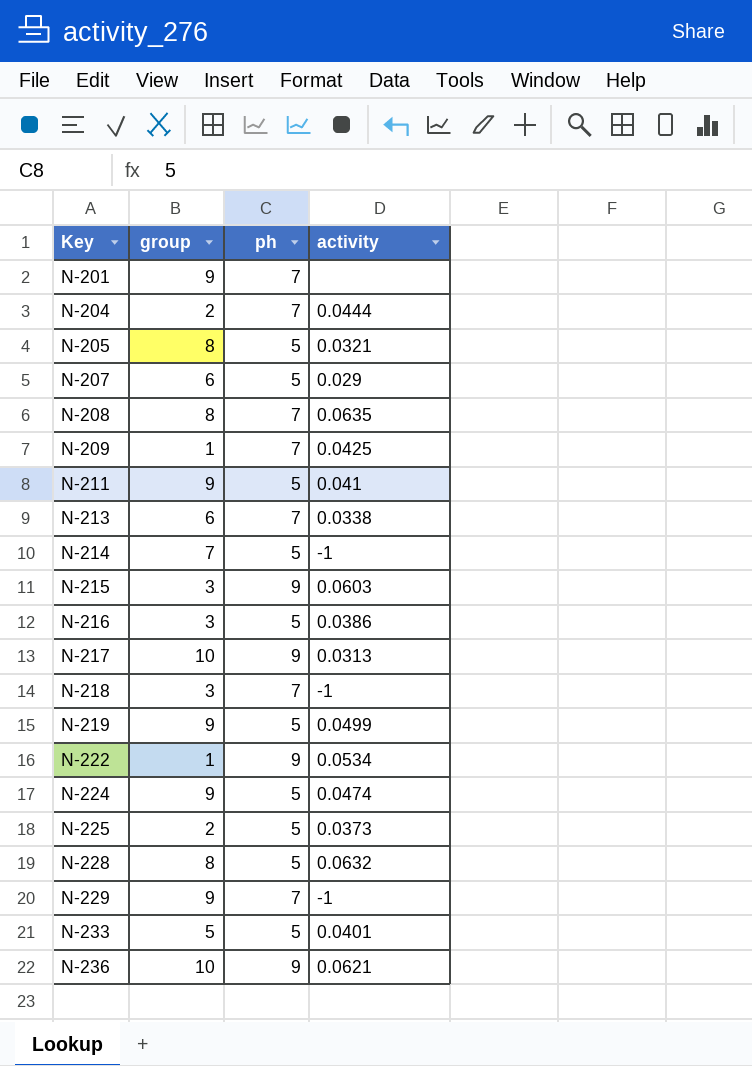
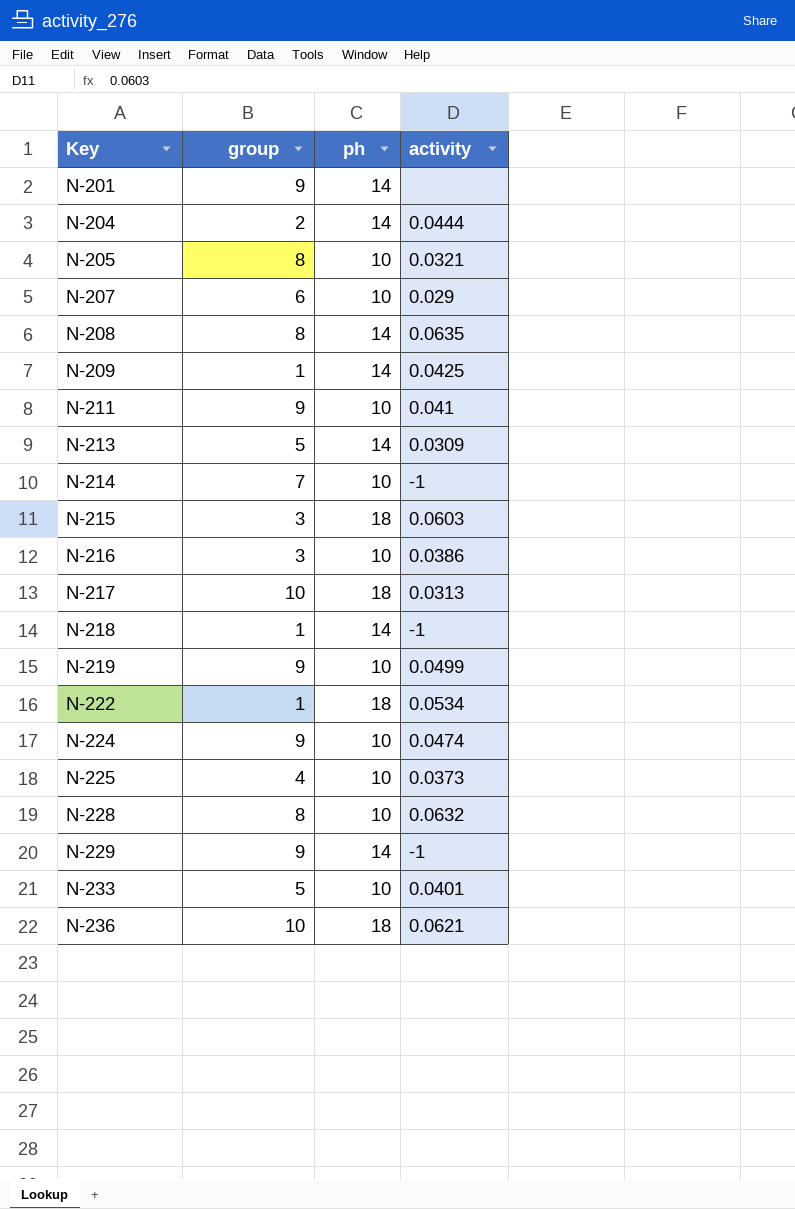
N-201 | ph: 7 -> 14
N-204 | ph: 7 -> 14
N-205 | ph: 5 -> 10
N-207 | ph: 5 -> 10
N-208 | ph: 7 -> 14
N-209 | ph: 7 -> 14
N-211 | ph: 5 -> 10
N-213 | group: 6 -> 5
N-213 | ph: 7 -> 14
N-213 | activity: 0.0338 -> 0.0309
N-214 | ph: 5 -> 10
N-215 | ph: 9 -> 18
N-216 | ph: 5 -> 10
N-217 | ph: 9 -> 18
N-218 | group: 3 -> 1
N-218 | ph: 7 -> 14
N-219 | ph: 5 -> 10
N-222 | ph: 9 -> 18
N-224 | ph: 5 -> 10
N-225 | group: 2 -> 4
N-225 | ph: 5 -> 10
N-228 | ph: 5 -> 10
N-229 | ph: 7 -> 14
N-233 | ph: 5 -> 10
N-236 | ph: 9 -> 18

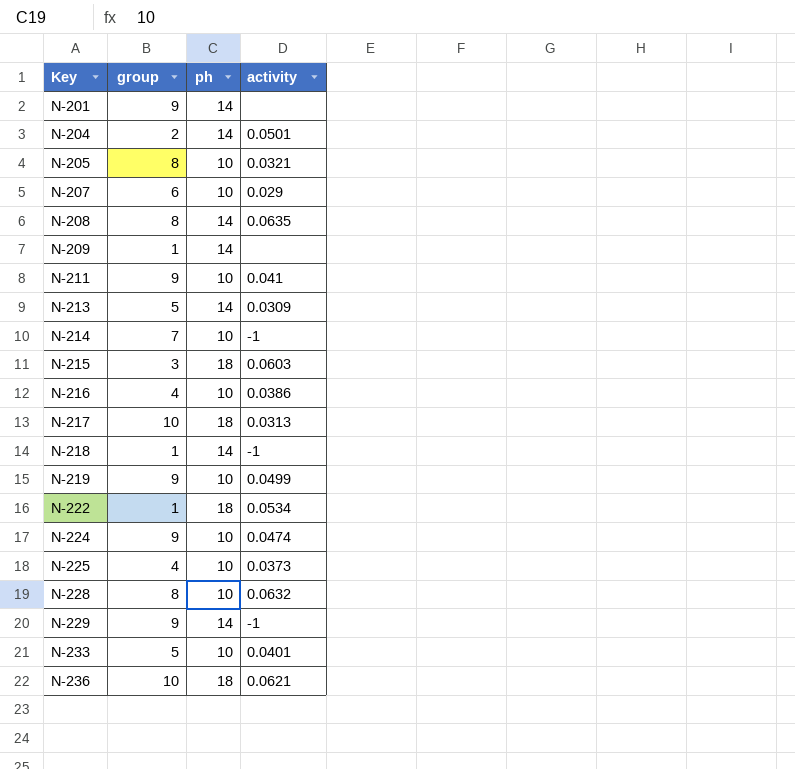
N-204 | activity: 0.0444 -> 0.0501
N-209 | activity: 0.0425 -> none
N-216 | group: 3 -> 4

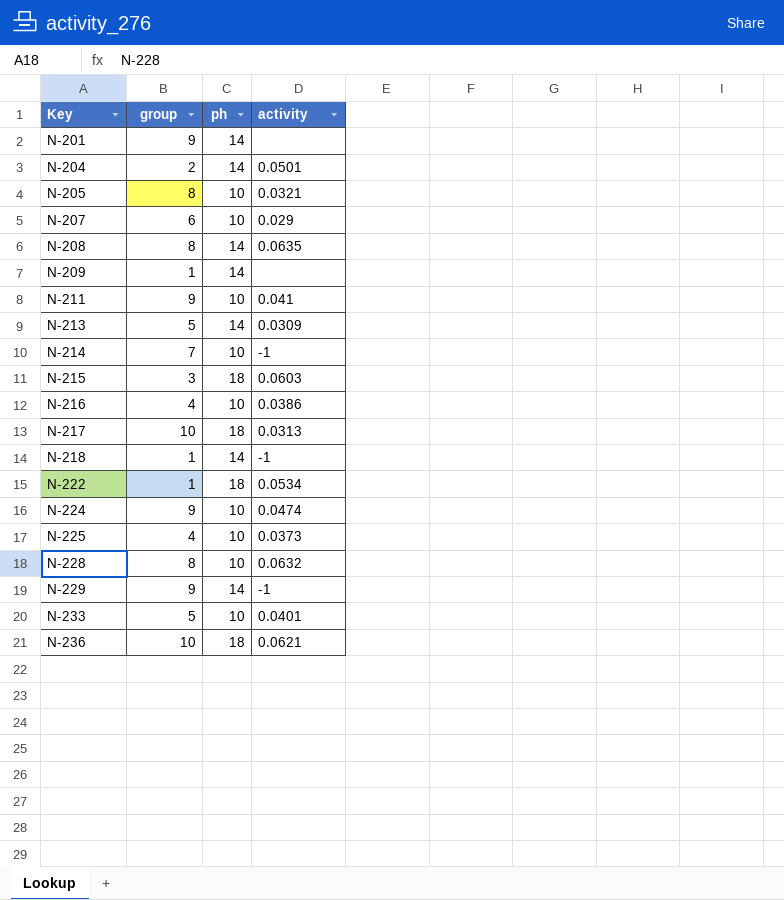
row N-219: 9 | 10 | 0.0499 -> none

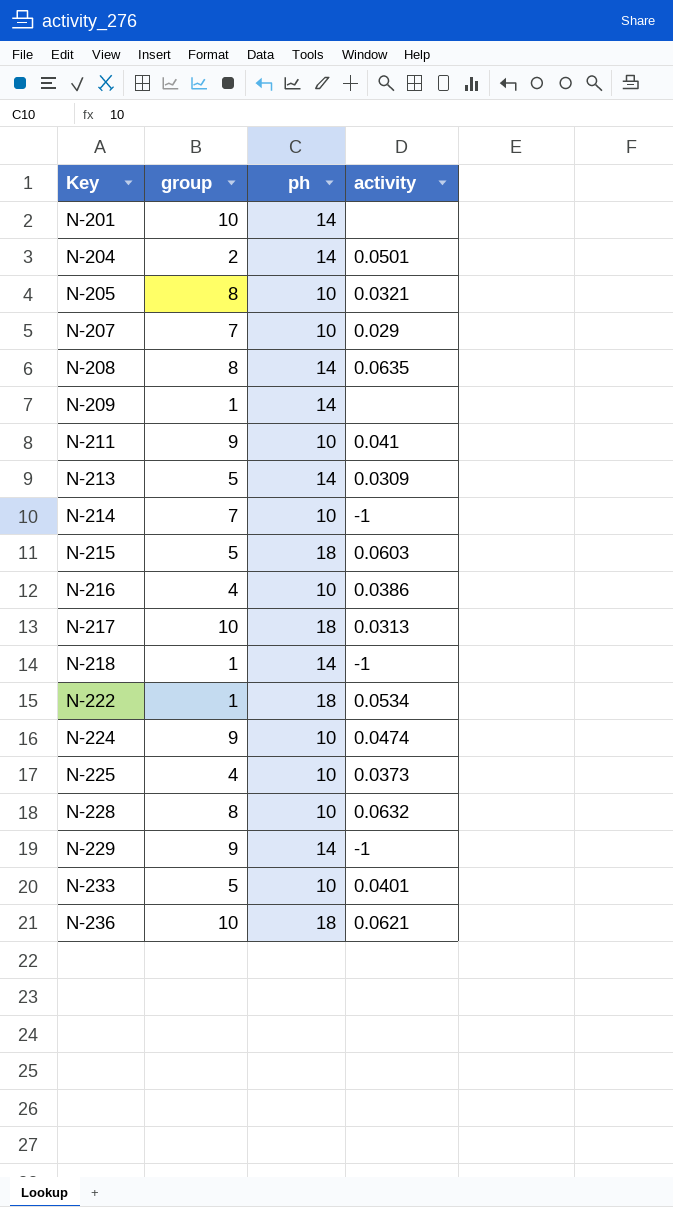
N-201 | group: 9 -> 10
N-207 | group: 6 -> 7
N-215 | group: 3 -> 5

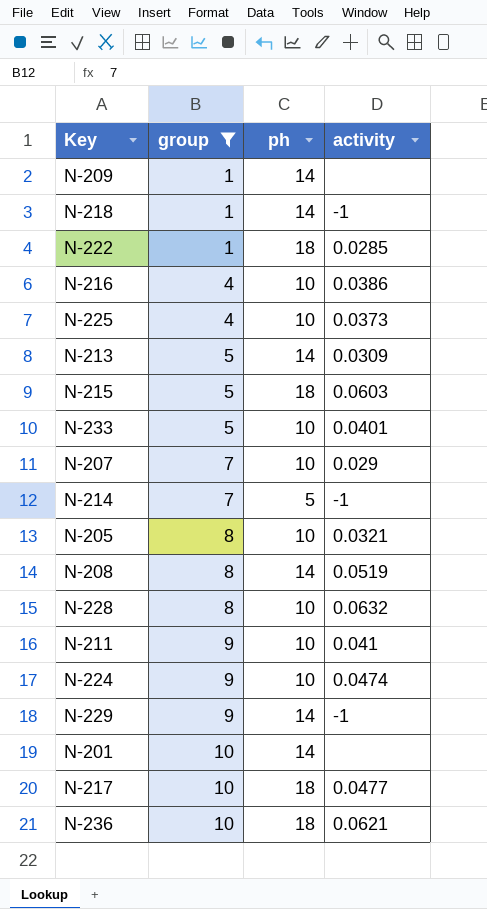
filter: none -> group != 2
row order: Key ascending -> group ascending
N-222 | activity: 0.0534 -> 0.0285
N-214 | ph: 10 -> 5
N-208 | activity: 0.0635 -> 0.0519
N-217 | activity: 0.0313 -> 0.0477

